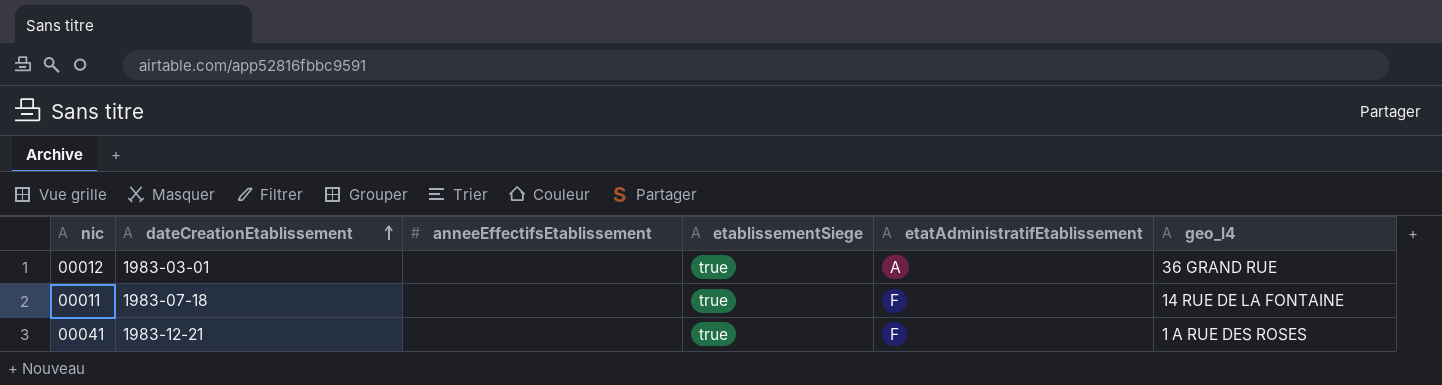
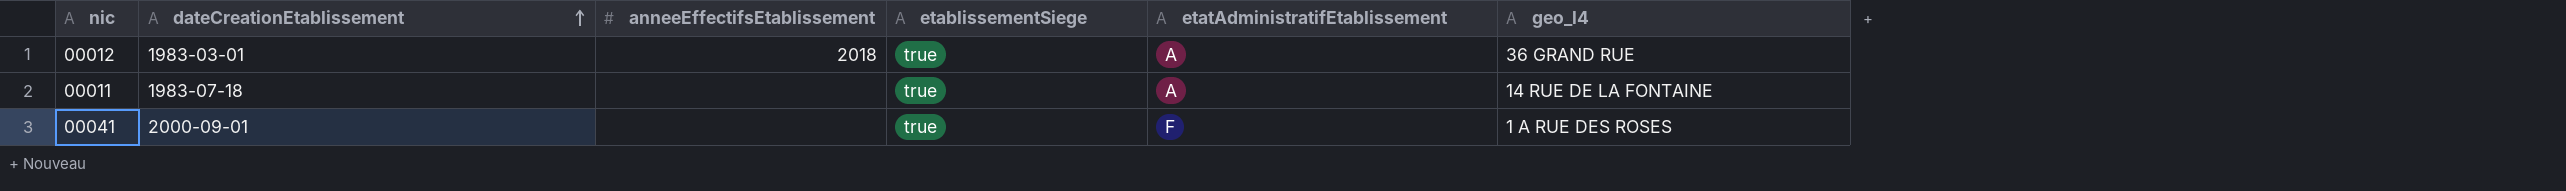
00012 | anneeEffectifsEtablissement: none -> 2018
00011 | etatAdministratifEtablissement: F -> A
00041 | dateCreationEtablissement: 1983-12-21 -> 2000-09-01

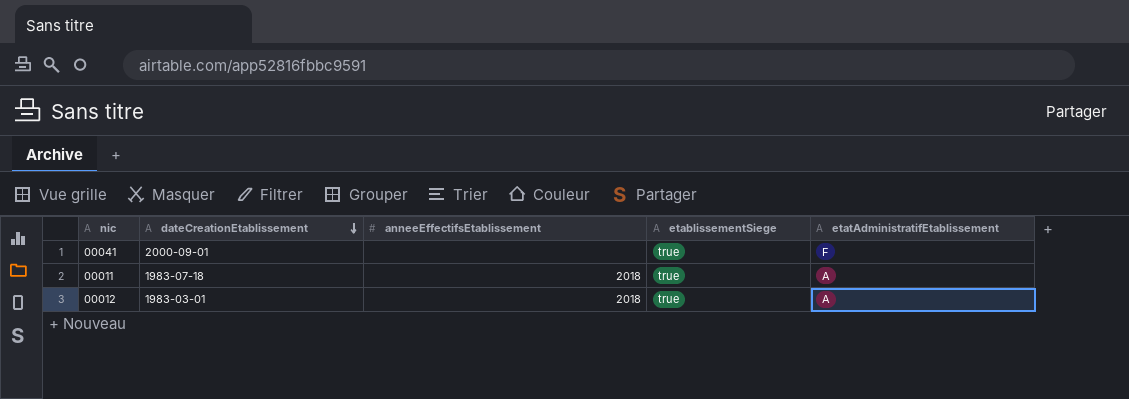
row order: dateCreationEtablissement ascending -> dateCreationEtablissement descending
column geo_l4 | position: 6 -> none
00011 | anneeEffectifsEtablissement: none -> 2018

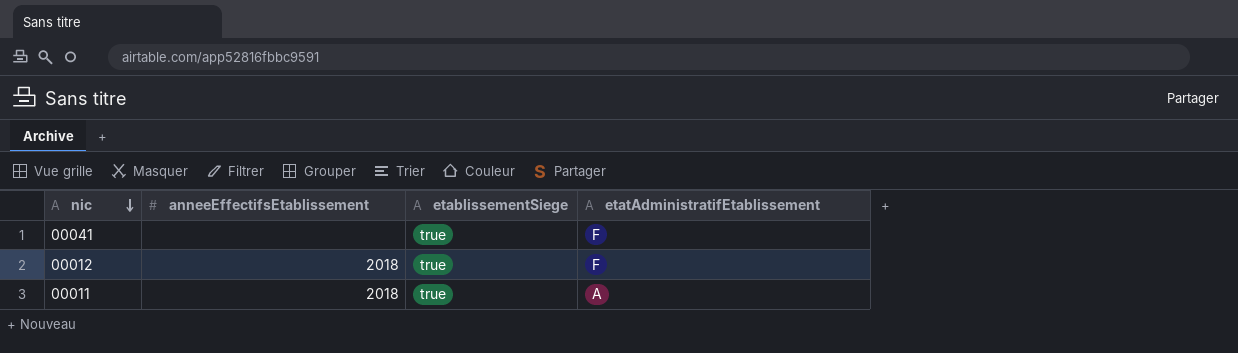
row order: dateCreationEtablissement descending -> nic descending
column dateCreationEtablissement | position: 2 -> none
00012 | etatAdministratifEtablissement: A -> F

